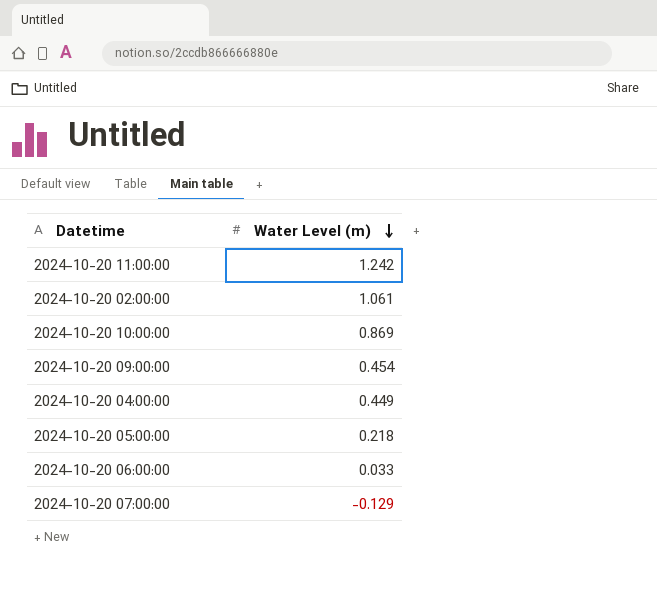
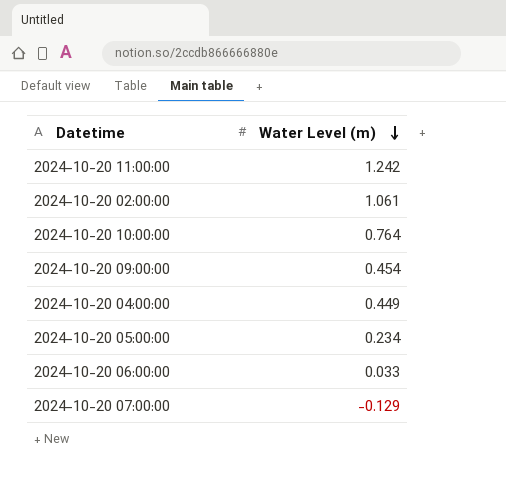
2024-10-20 10:00:00 | Water Level (m): 0.869 -> 0.764
2024-10-20 05:00:00 | Water Level (m): 0.218 -> 0.234

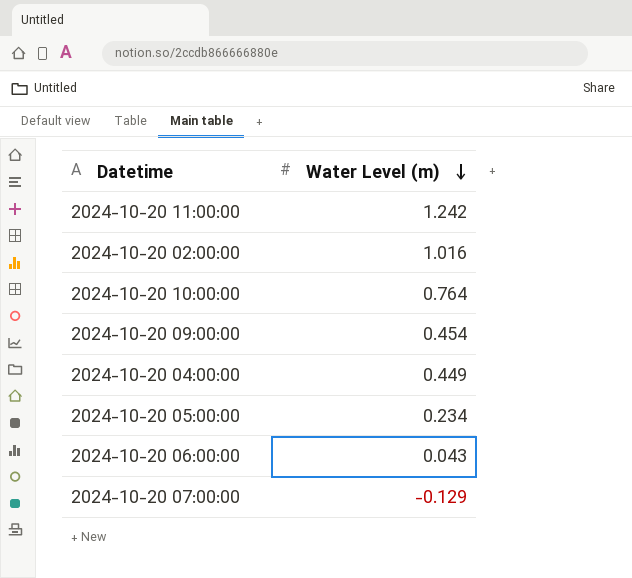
2024-10-20 02:00:00 | Water Level (m): 1.061 -> 1.016
2024-10-20 06:00:00 | Water Level (m): 0.033 -> 0.043

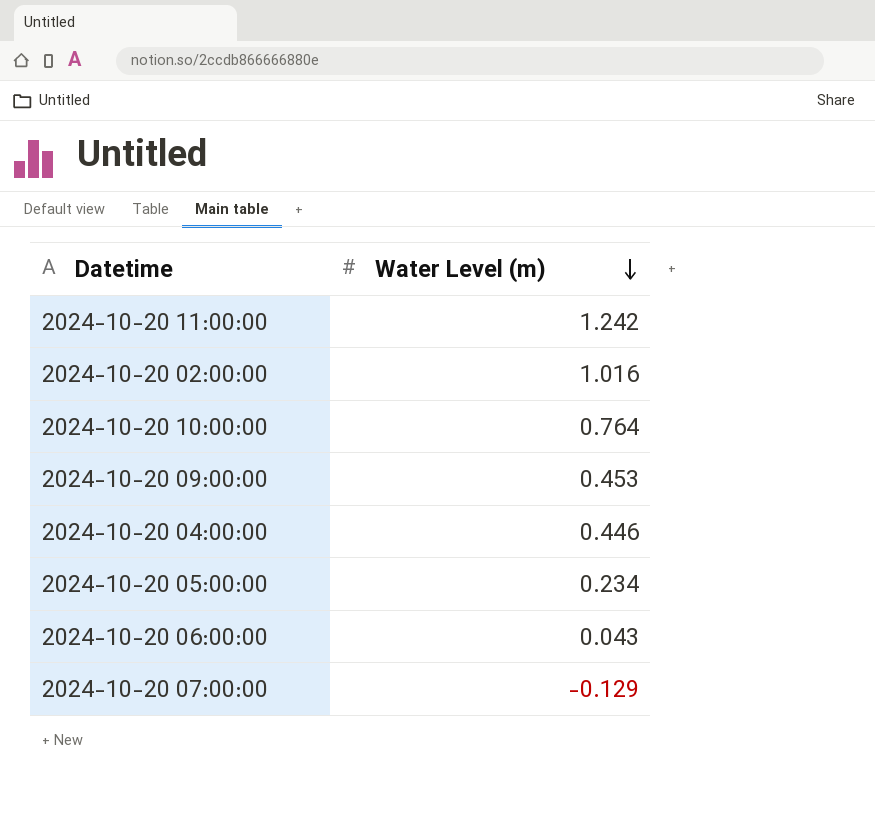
2024-10-20 09:00:00 | Water Level (m): 0.454 -> 0.453
2024-10-20 04:00:00 | Water Level (m): 0.449 -> 0.446

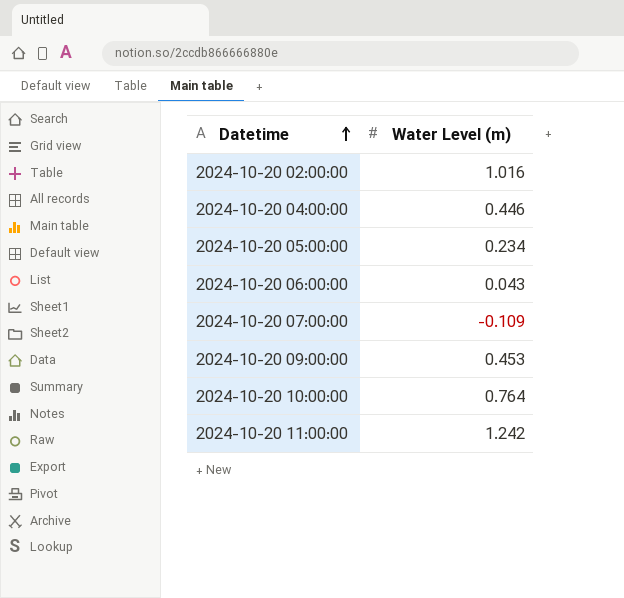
row order: Water Level (m) descending -> Datetime ascending
2024-10-20 07:00:00 | Water Level (m): -0.129 -> -0.109

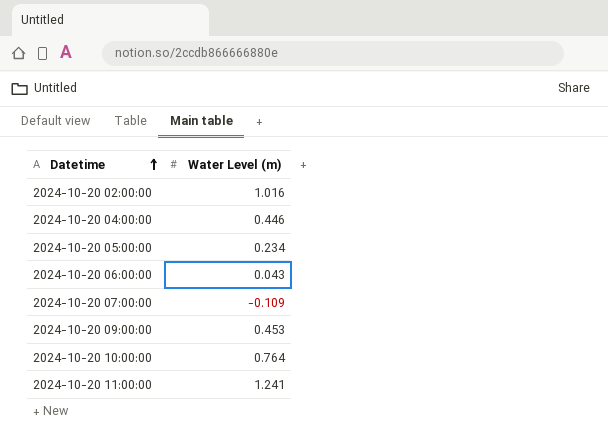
2024-10-20 11:00:00 | Water Level (m): 1.242 -> 1.241

